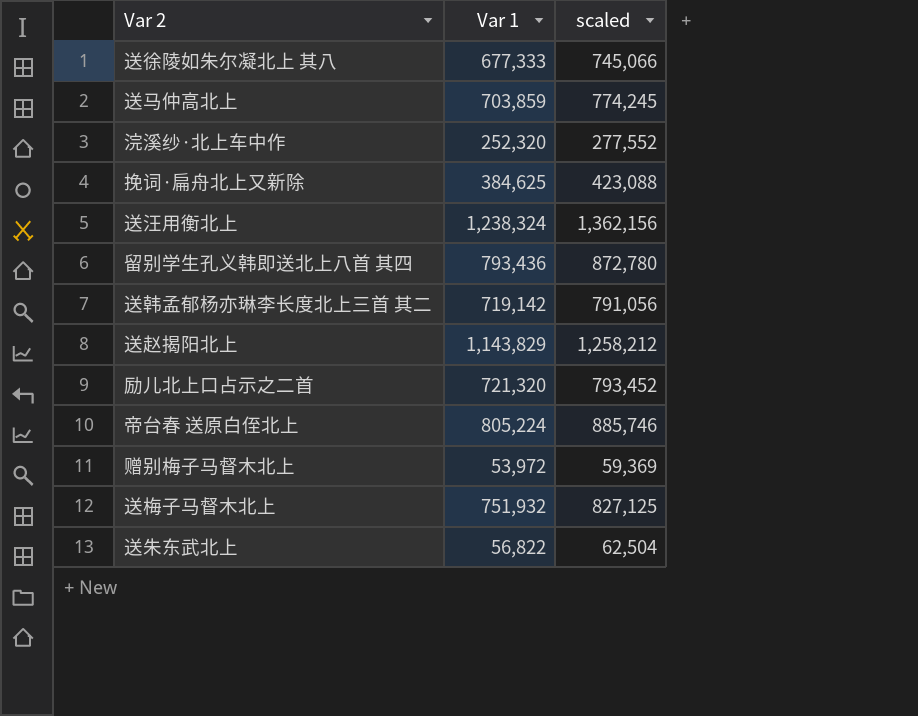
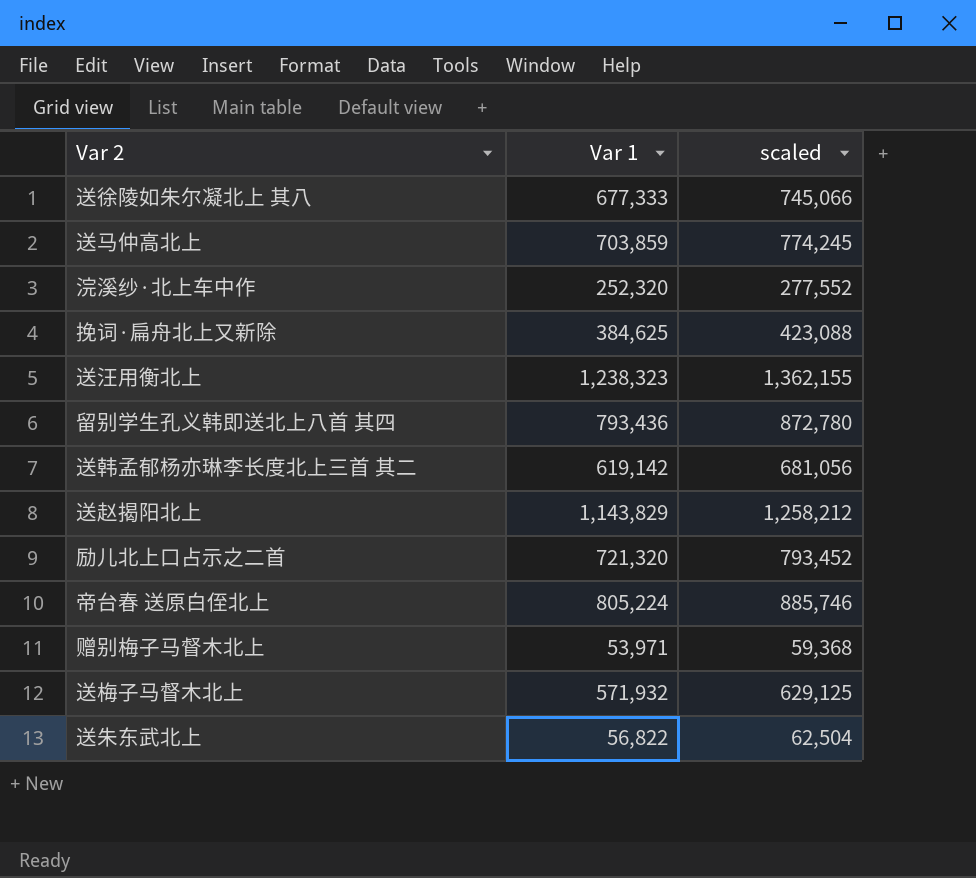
送汪用衡北上 | Var 1: 1,238,324 -> 1,238,323
送汪用衡北上 | scaled: 1,362,156 -> 1,362,155
送韩孟郁杨亦琳李长度北上三首 其二 | Var 1: 719,142 -> 619,142
送韩孟郁杨亦琳李长度北上三首 其二 | scaled: 791,056 -> 681,056
赠别梅子马督木北上 | Var 1: 53,972 -> 53,971
赠别梅子马督木北上 | scaled: 59,369 -> 59,368
送梅子马督木北上 | Var 1: 751,932 -> 571,932
送梅子马督木北上 | scaled: 827,125 -> 629,125

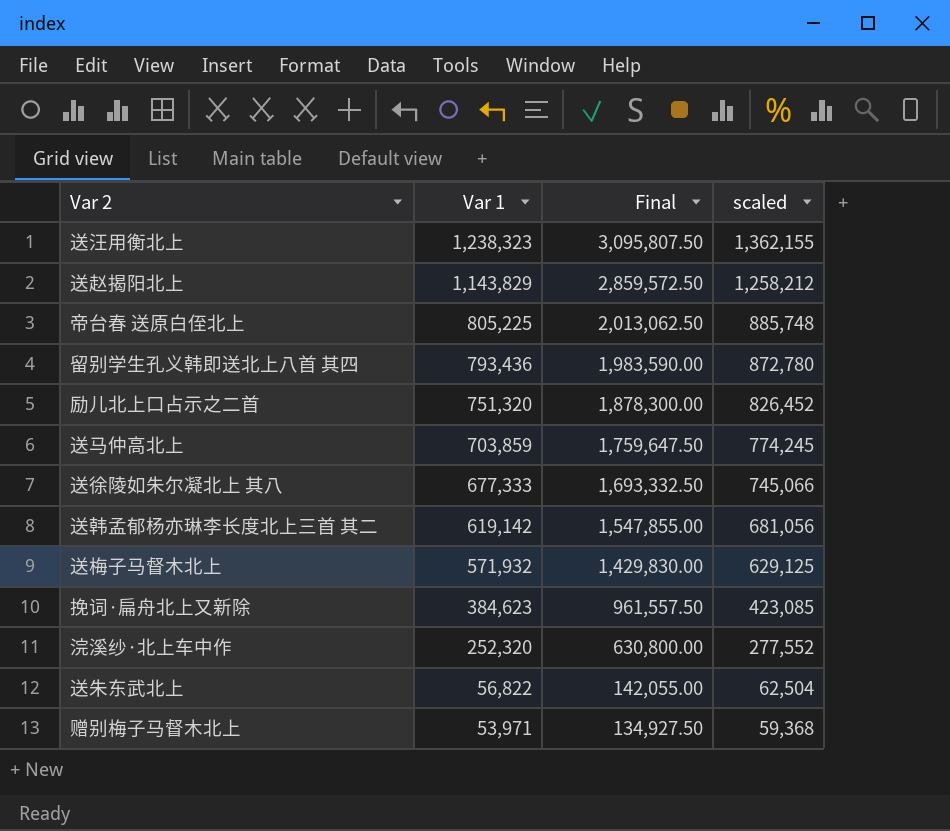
row order: none -> Var 1 descending
column Final | formula: none -> [Var 1] * 2.5
帝台春 送原白侄北上 | Var 1: 805,224 -> 805,225
帝台春 送原白侄北上 | scaled: 885,746 -> 885,748
励儿北上口占示之二首 | Var 1: 721,320 -> 751,320
励儿北上口占示之二首 | scaled: 793,452 -> 826,452
挽词·扁舟北上又新除 | Var 1: 384,625 -> 384,623
挽词·扁舟北上又新除 | scaled: 423,088 -> 423,085

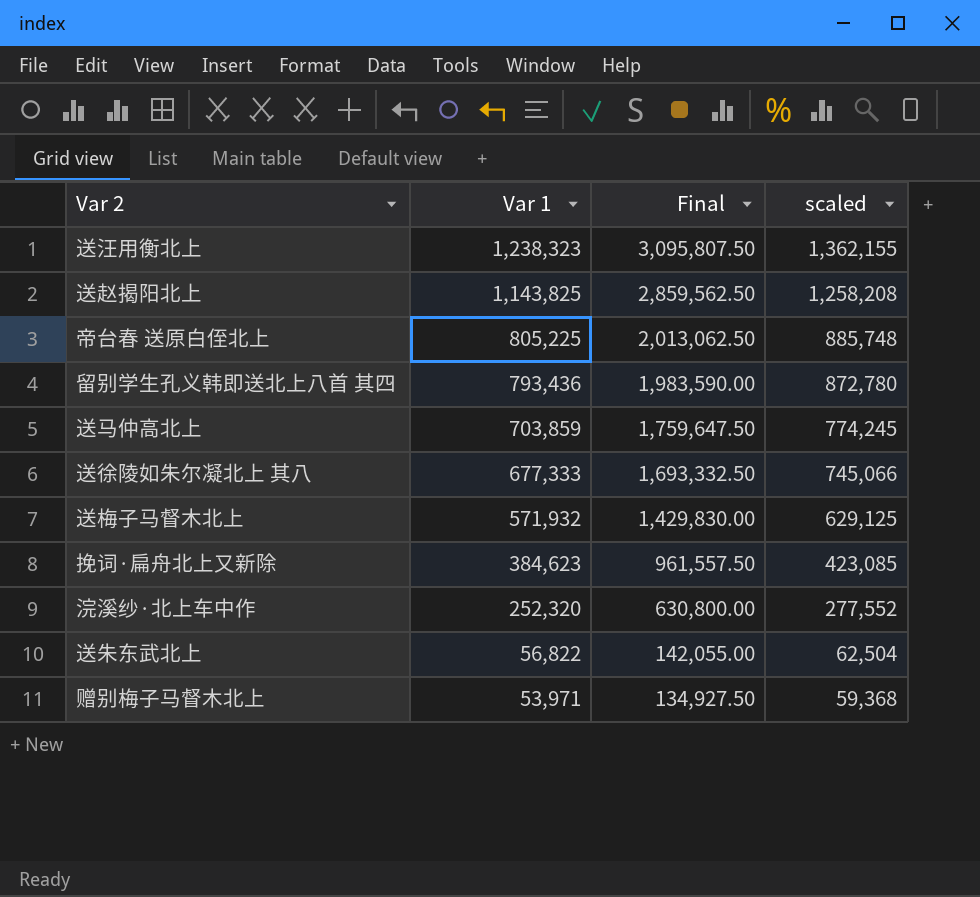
row 励儿北上口占示之二首: 751,320 | 1,878,300.00 | 826,452 -> none
row 送韩孟郁杨亦琳李长度北上三首 其二: 619,142 | 1,547,855.00 | 681,056 -> none
送赵揭阳北上 | Var 1: 1,143,829 -> 1,143,825
送赵揭阳北上 | Final: 2,859,572.50 -> 2,859,562.50
送赵揭阳北上 | scaled: 1,258,212 -> 1,258,208

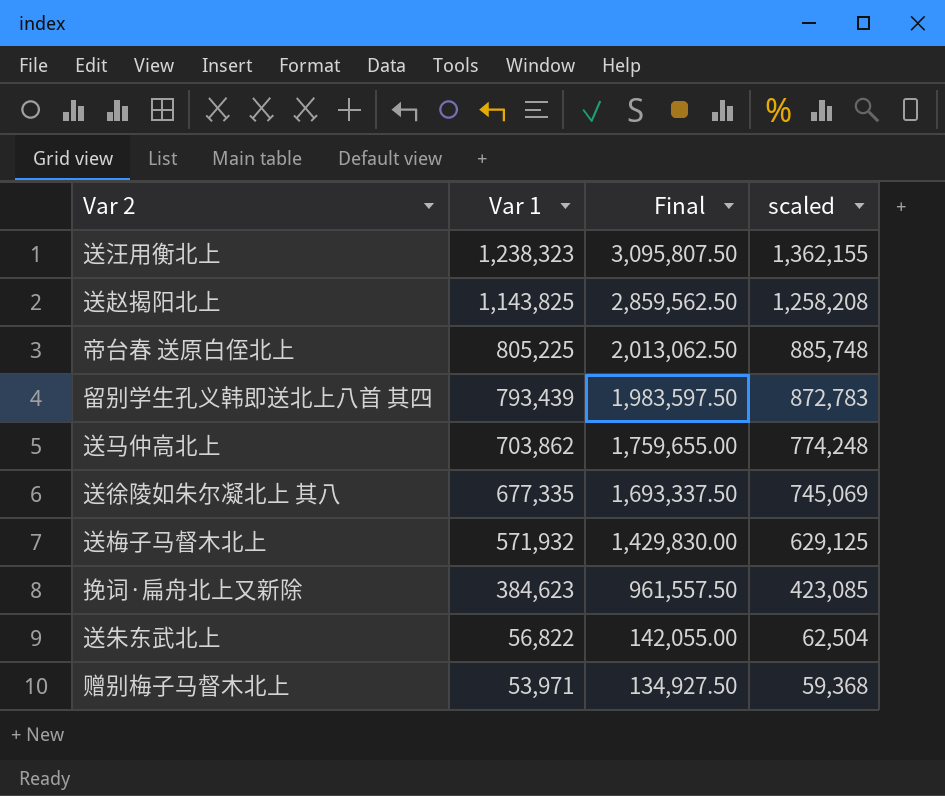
row 浣溪纱·北上车中作: 252,320 | 630,800.00 | 277,552 -> none
留别学生孔义韩即送北上八首 其四 | Var 1: 793,436 -> 793,439
留别学生孔义韩即送北上八首 其四 | Final: 1,983,590.00 -> 1,983,597.50
留别学生孔义韩即送北上八首 其四 | scaled: 872,780 -> 872,783
送马仲高北上 | Var 1: 703,859 -> 703,862
送马仲高北上 | Final: 1,759,647.50 -> 1,759,655.00
送马仲高北上 | scaled: 774,245 -> 774,248
送徐陵如朱尔凝北上 其八 | Var 1: 677,333 -> 677,335
送徐陵如朱尔凝北上 其八 | Final: 1,693,332.50 -> 1,693,337.50
送徐陵如朱尔凝北上 其八 | scaled: 745,066 -> 745,069

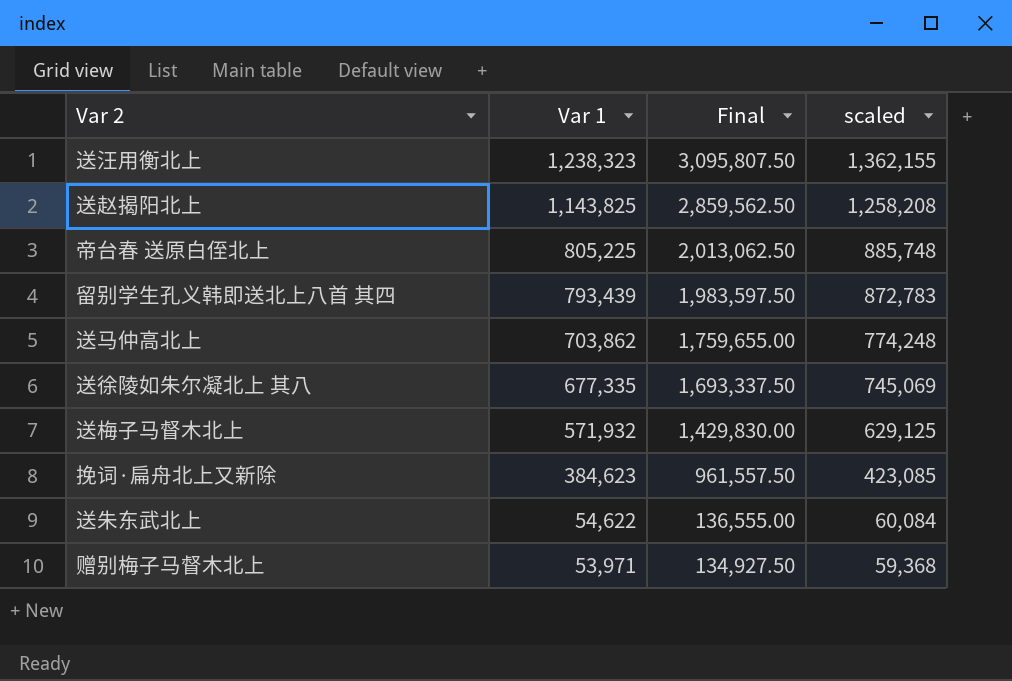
送朱东武北上 | Var 1: 56,822 -> 54,622
送朱东武北上 | Final: 142,055.00 -> 136,555.00
送朱东武北上 | scaled: 62,504 -> 60,084

